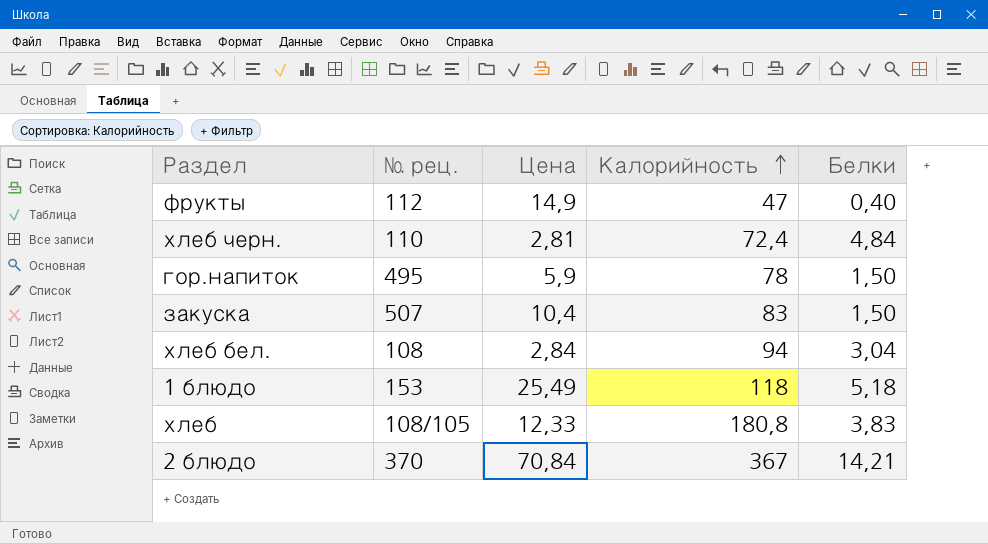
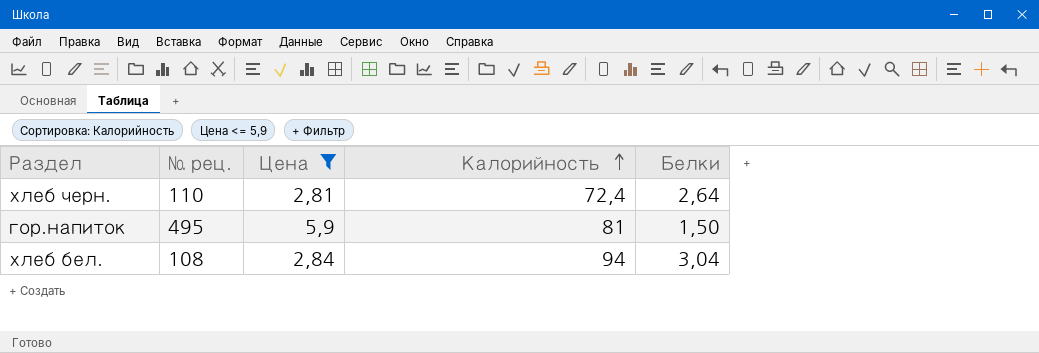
filter: none -> Цена <= 5,9
хлеб черн. | Белки: 4,84 -> 2,64
гор.напиток | Калорийность: 78 -> 81

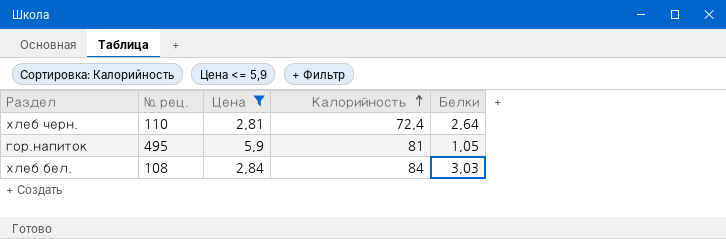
гор.напиток | Белки: 1,50 -> 1,05
хлеб бел. | Калорийность: 94 -> 84
хлеб бел. | Белки: 3,04 -> 3,03

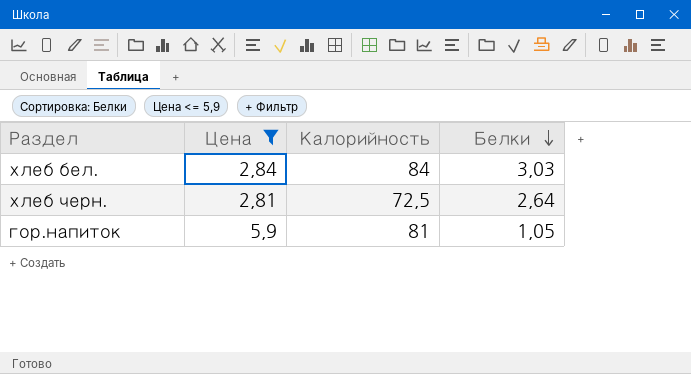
row order: Калорийность ascending -> Белки descending
column № рец. | position: 2 -> none
хлеб черн. | Калорийность: 72,4 -> 72,5

